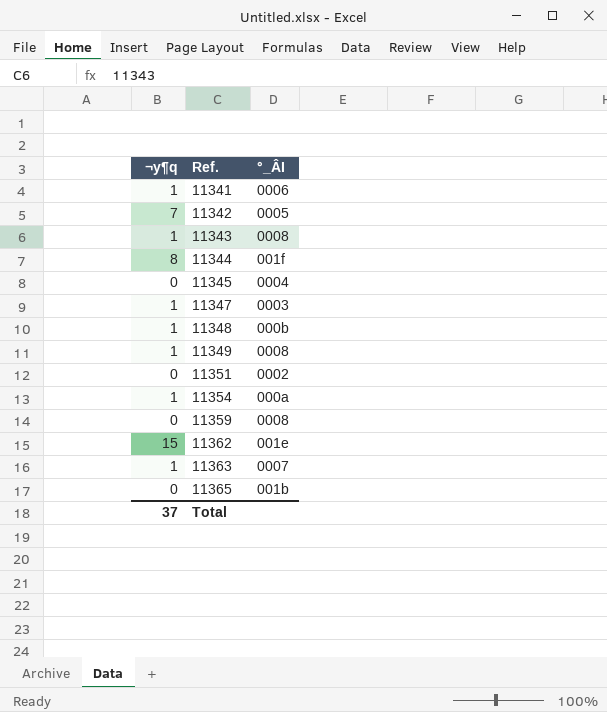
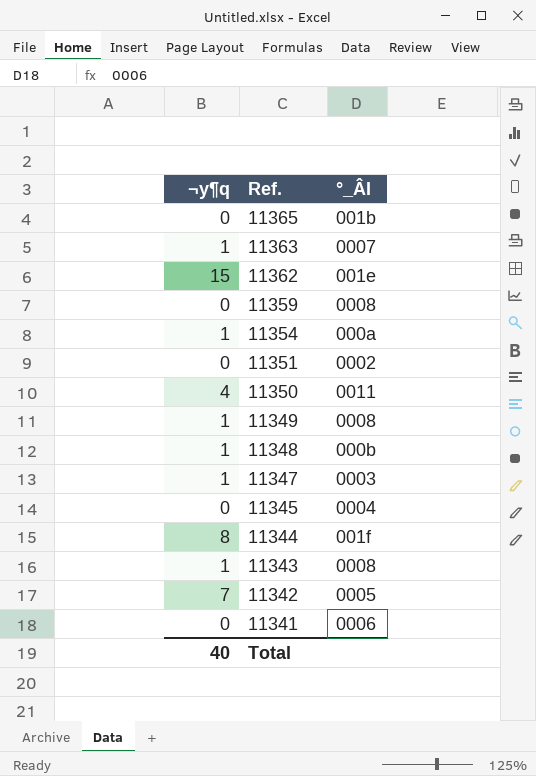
row order: Ref. ascending -> Ref. descending
row 11350: none -> 4 | 0011
11341 | ¬y¶q: 1 -> 0
Total | ¬y¶q: 37 -> 40

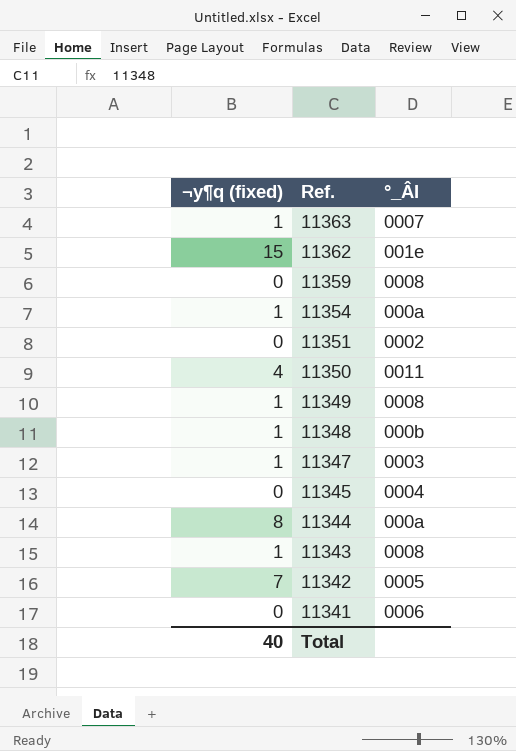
column name: ¬y¶q -> ¬y¶q (fixed)
row 11365: 0 | 001b -> none
11344 | °_ÂI: 001f -> 000a

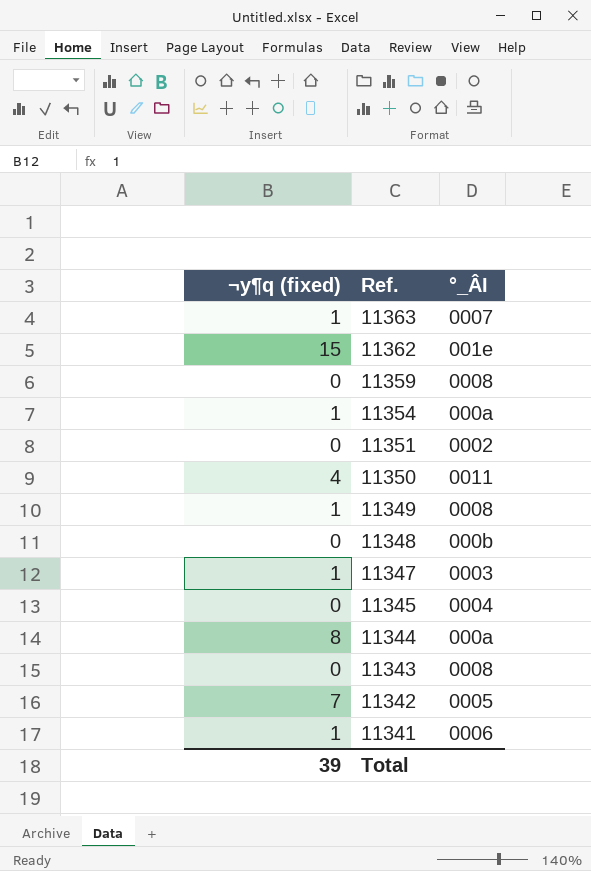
11348 | ¬y¶q (fixed): 1 -> 0
11343 | ¬y¶q (fixed): 1 -> 0
11341 | ¬y¶q (fixed): 0 -> 1
Total | ¬y¶q (fixed): 40 -> 39

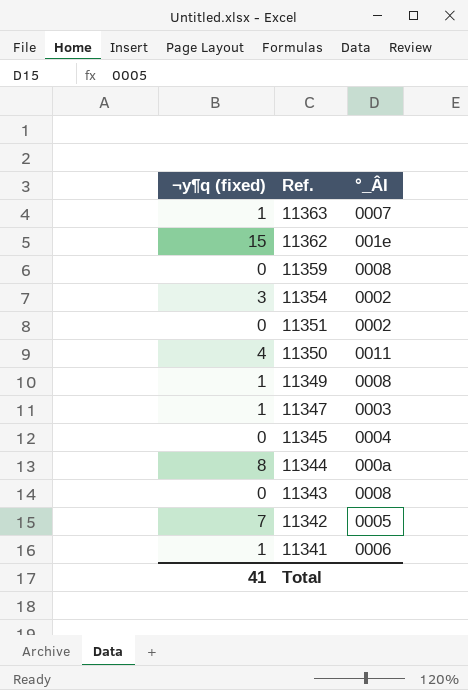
row 11348: 0 | 000b -> none
11354 | ¬y¶q (fixed): 1 -> 3
11354 | °_ÂI: 000a -> 0002
Total | ¬y¶q (fixed): 39 -> 41

